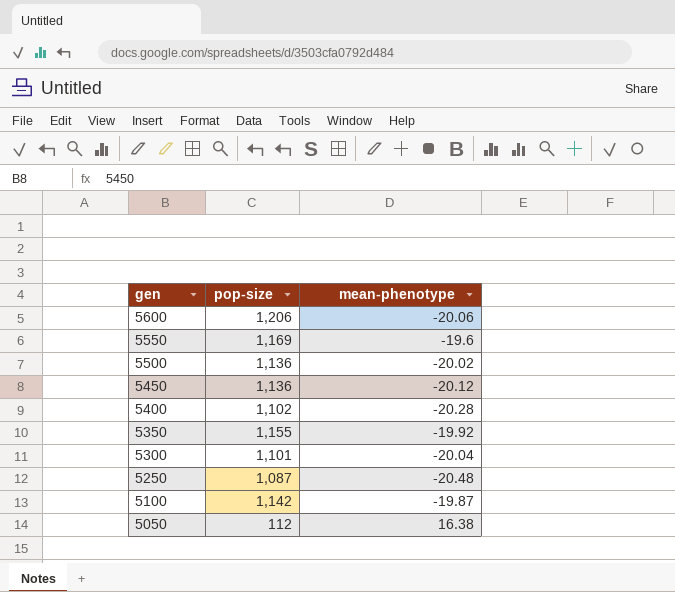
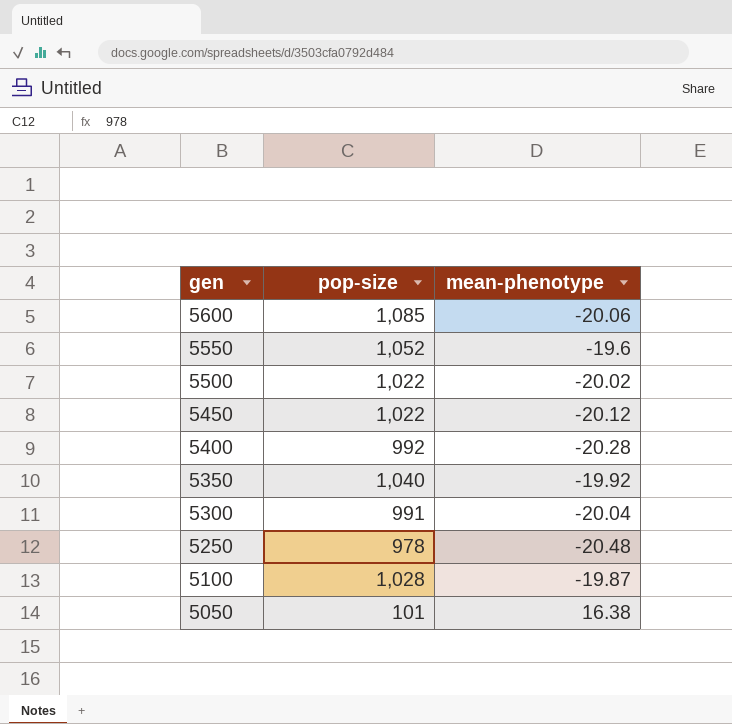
5600 | pop-size: 1,206 -> 1,085
5550 | pop-size: 1,169 -> 1,052
5500 | pop-size: 1,136 -> 1,022
5450 | pop-size: 1,136 -> 1,022
5400 | pop-size: 1,102 -> 992
5350 | pop-size: 1,155 -> 1,040
5300 | pop-size: 1,101 -> 991
5250 | pop-size: 1,087 -> 978
5100 | pop-size: 1,142 -> 1,028
5050 | pop-size: 112 -> 101

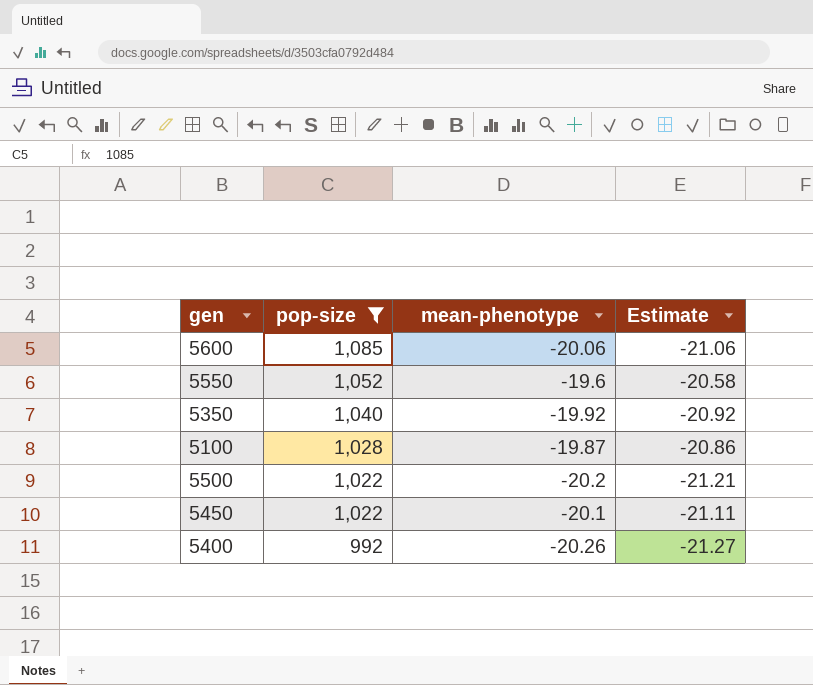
filter: none -> pop-size >= 992
row order: gen descending -> pop-size descending
column Estimate | formula: none -> [mean-phenotype] * 1.05
5500 | mean-phenotype: -20.02 -> -20.2
5450 | mean-phenotype: -20.12 -> -20.1
5400 | mean-phenotype: -20.28 -> -20.26

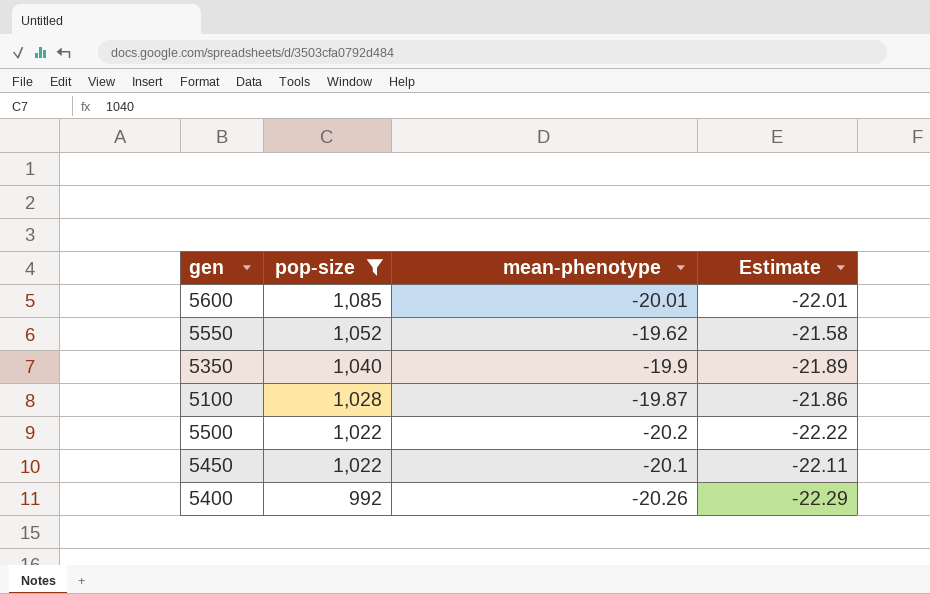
column Estimate | formula: [mean-phenotype] * 1.05 -> [mean-phenotype] * 1.1
5600 | mean-phenotype: -20.06 -> -20.01
5550 | mean-phenotype: -19.6 -> -19.62
5350 | mean-phenotype: -19.92 -> -19.9

